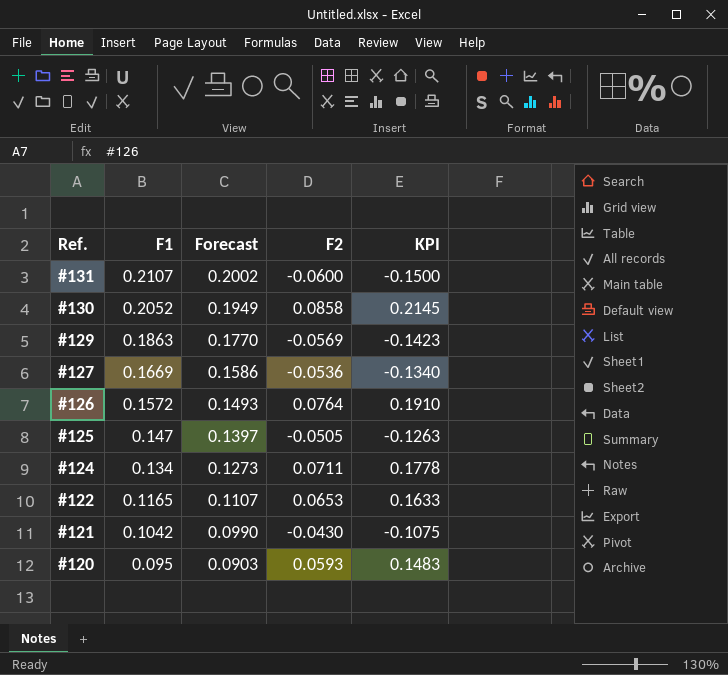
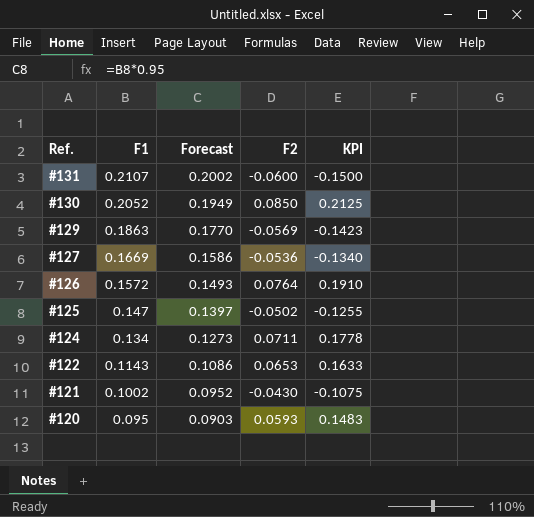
#130 | F2: 0.0858 -> 0.0850
#130 | KPI: 0.2145 -> 0.2125
#125 | F2: -0.0505 -> -0.0502
#125 | KPI: -0.1263 -> -0.1255
#122 | F1: 0.1165 -> 0.1143
#122 | Forecast: 0.1107 -> 0.1086
#121 | F1: 0.1042 -> 0.1002
#121 | Forecast: 0.0990 -> 0.0952

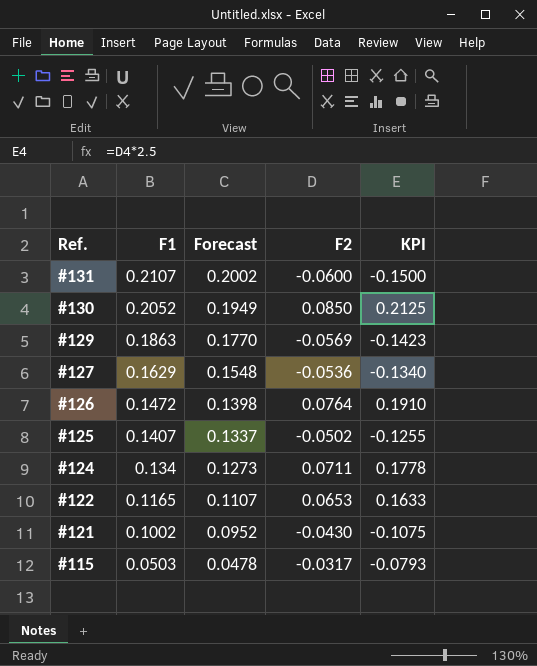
row #120: 0.095 | 0.0903 | 0.0593 | 0.1483 -> none
#127 | F1: 0.1669 -> 0.1629
#127 | Forecast: 0.1586 -> 0.1548
#126 | F1: 0.1572 -> 0.1472
#126 | Forecast: 0.1493 -> 0.1398
#125 | F1: 0.147 -> 0.1407
#125 | Forecast: 0.1397 -> 0.1337
#122 | F1: 0.1143 -> 0.1165
#122 | Forecast: 0.1086 -> 0.1107
row #115: none -> 0.0503 | 0.0478 | -0.0317 | -0.0793

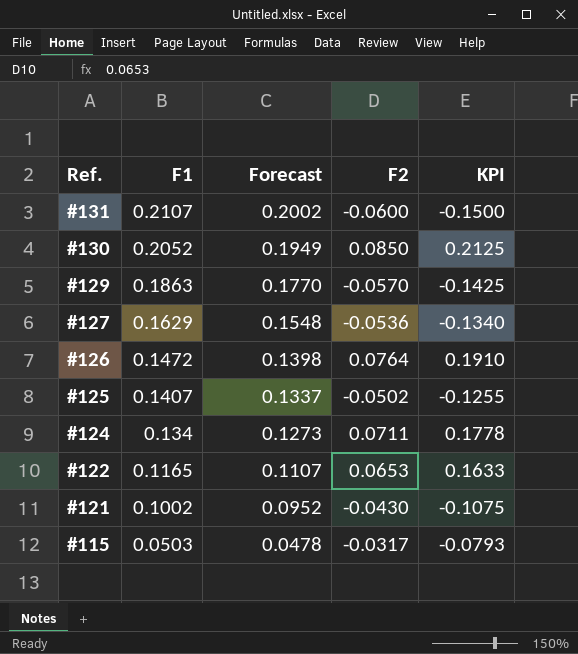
#129 | F2: -0.0569 -> -0.0570
#129 | KPI: -0.1423 -> -0.1425

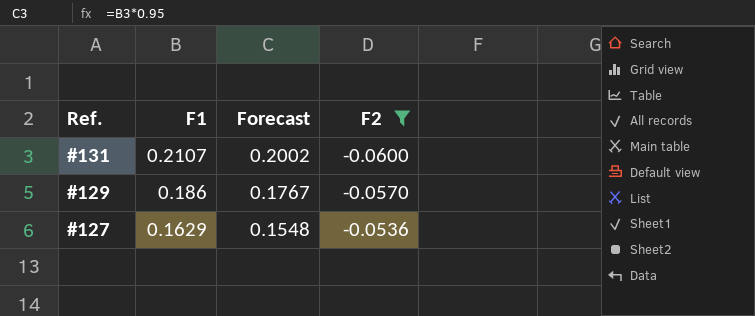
filter: none -> F2 <= -0.0536
column KPI | formula: [F2] * 2.5 -> none
#129 | F1: 0.1863 -> 0.186
#129 | Forecast: 0.1770 -> 0.1767

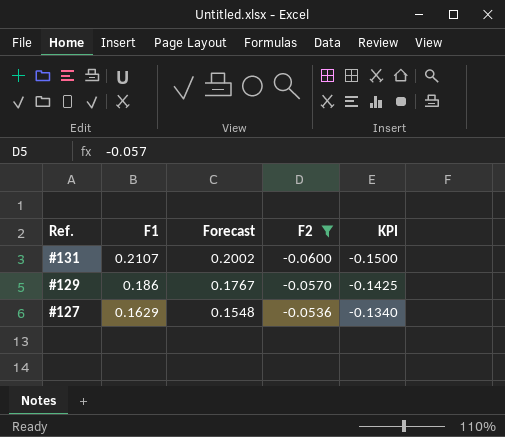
column KPI | formula: none -> [F2] * 2.5

